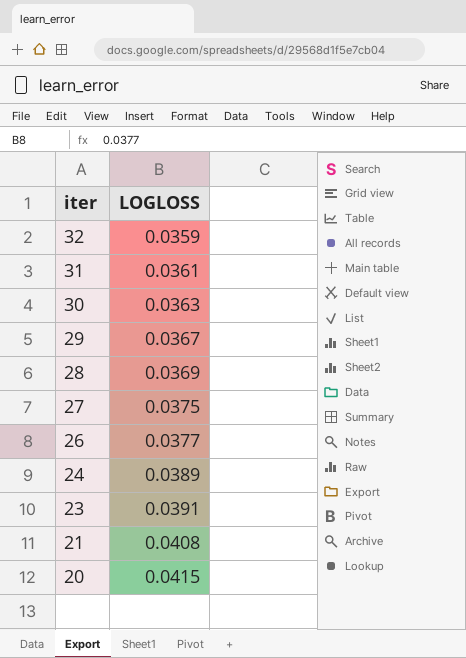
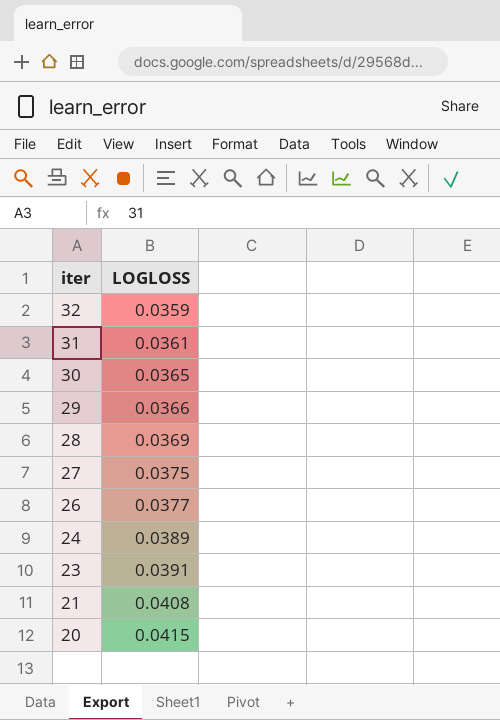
30 | LOGLOSS: 0.0363 -> 0.0365
29 | LOGLOSS: 0.0367 -> 0.0366

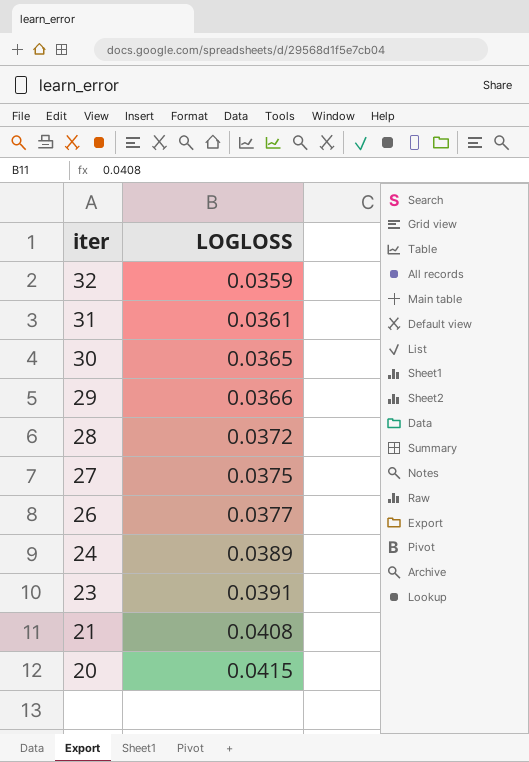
28 | LOGLOSS: 0.0369 -> 0.0372

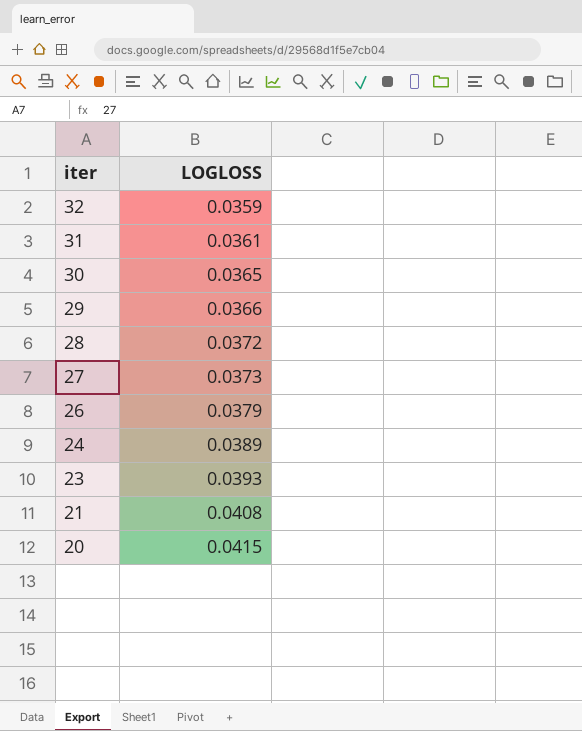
27 | LOGLOSS: 0.0375 -> 0.0373
26 | LOGLOSS: 0.0377 -> 0.0379
23 | LOGLOSS: 0.0391 -> 0.0393

